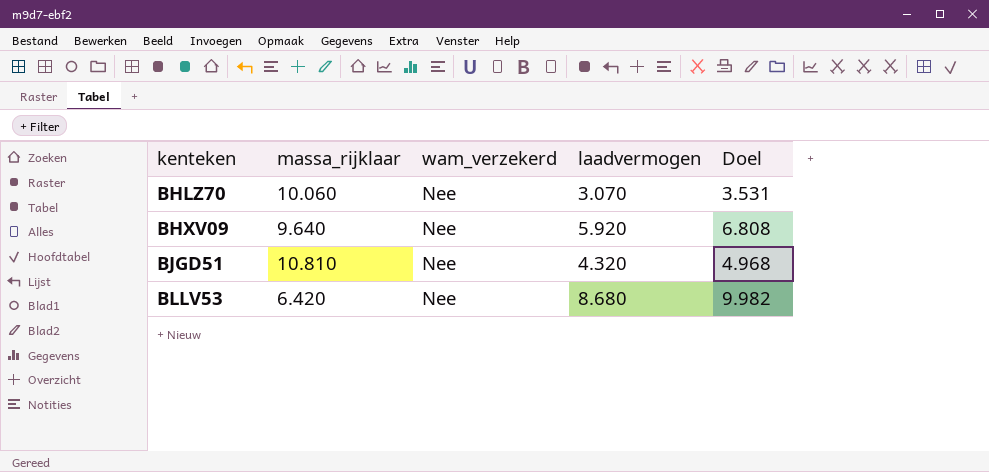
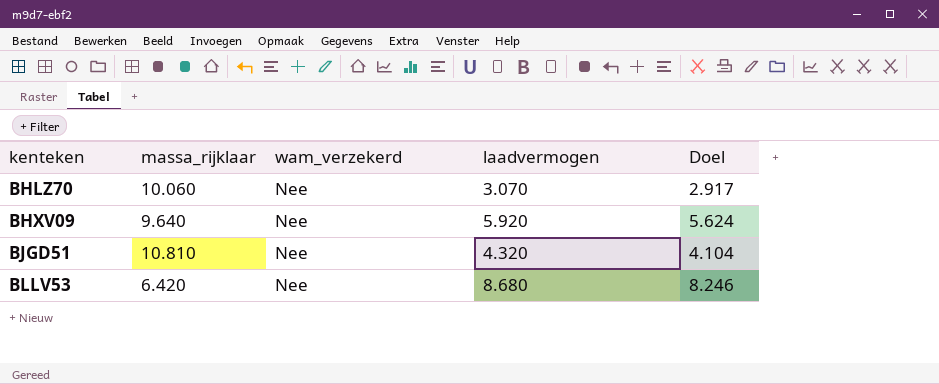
column Doel | formula: [laadvermogen] * 1,15 -> [laadvermogen] * 0,95

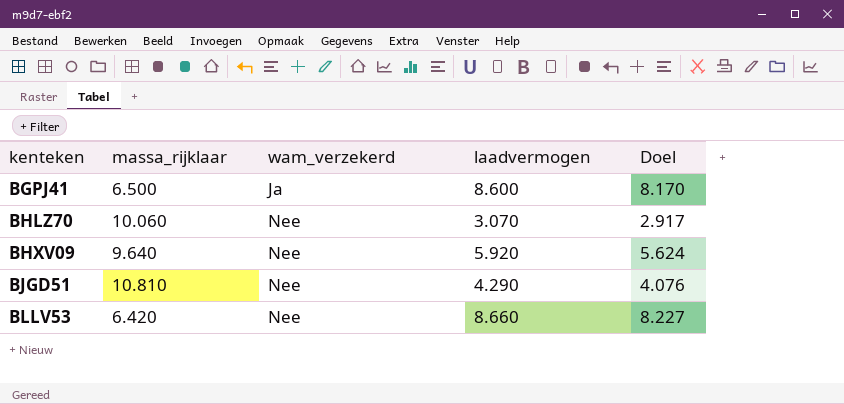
row BGPJ41: none -> 6.500 | Ja | 8.600 | 8.170
BJGD51 | laadvermogen: 4.320 -> 4.290
BJGD51 | Doel: 4.104 -> 4.076
BLLV53 | laadvermogen: 8.680 -> 8.660
BLLV53 | Doel: 8.246 -> 8.227

